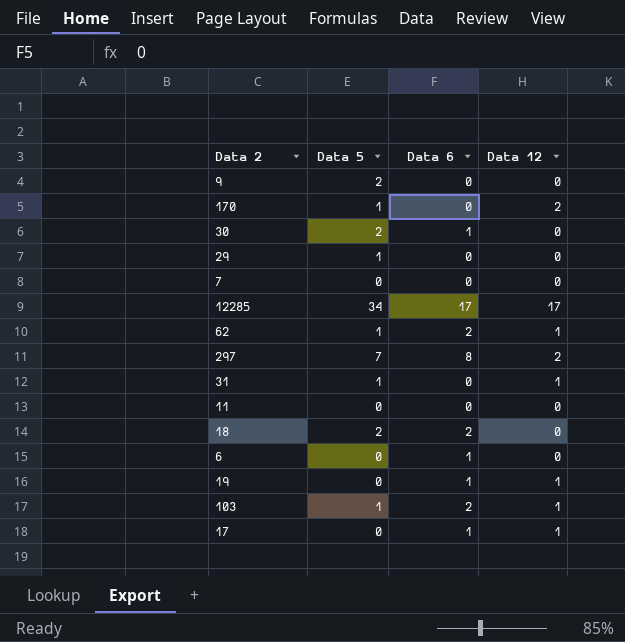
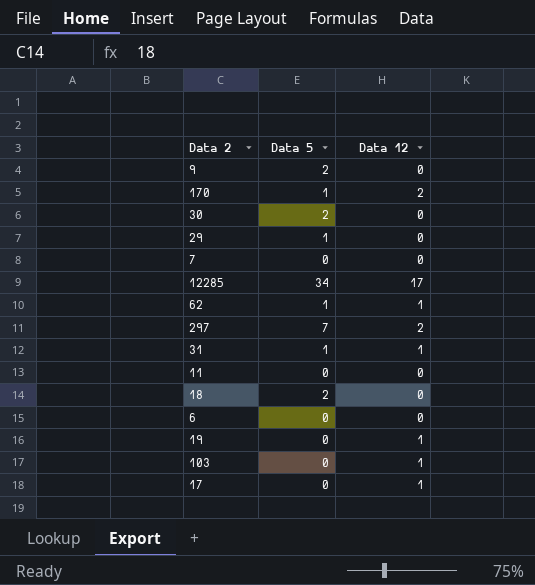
column Data 6 | position: 3 -> none
103 | Data 5: 1 -> 0

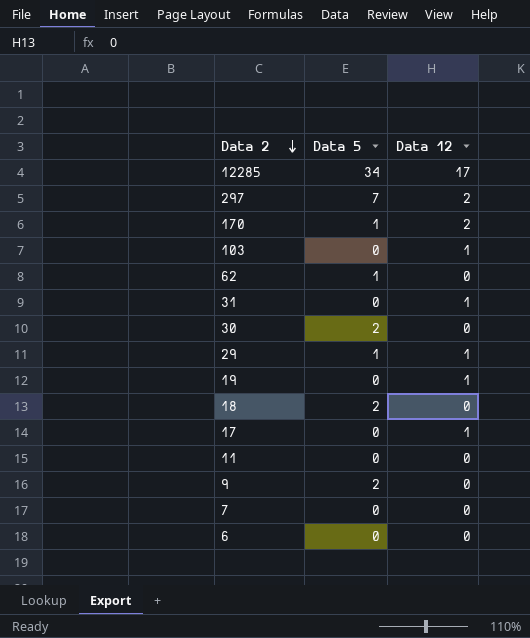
row order: none -> Data 2 descending
62 | Data 12: 1 -> 0
31 | Data 5: 1 -> 0
29 | Data 12: 0 -> 1

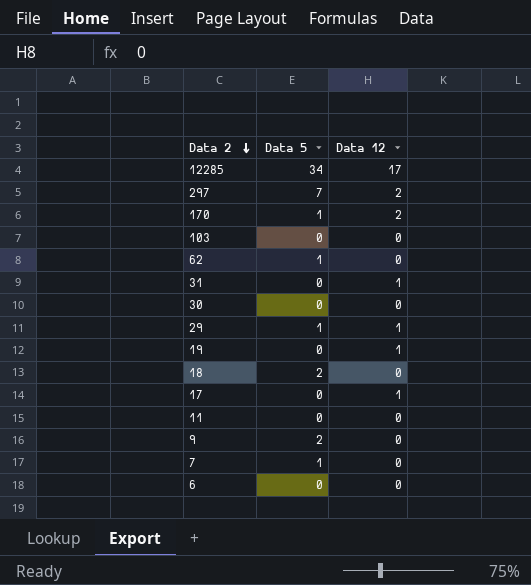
103 | Data 12: 1 -> 0
30 | Data 5: 2 -> 0
7 | Data 5: 0 -> 1

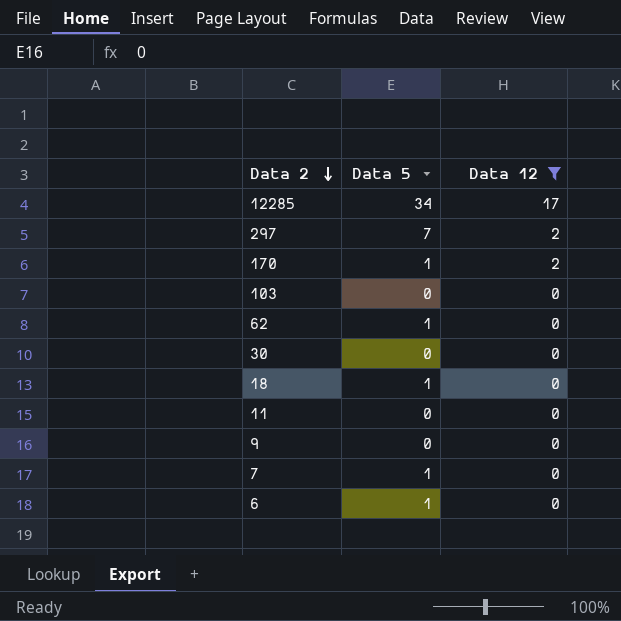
filter: none -> Data 12 != 1
18 | Data 5: 2 -> 1
9 | Data 5: 2 -> 0
6 | Data 5: 0 -> 1

